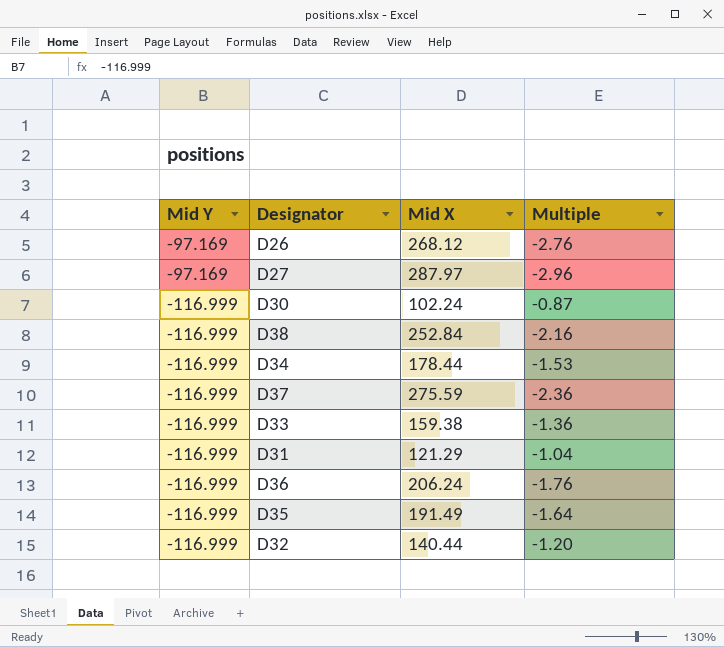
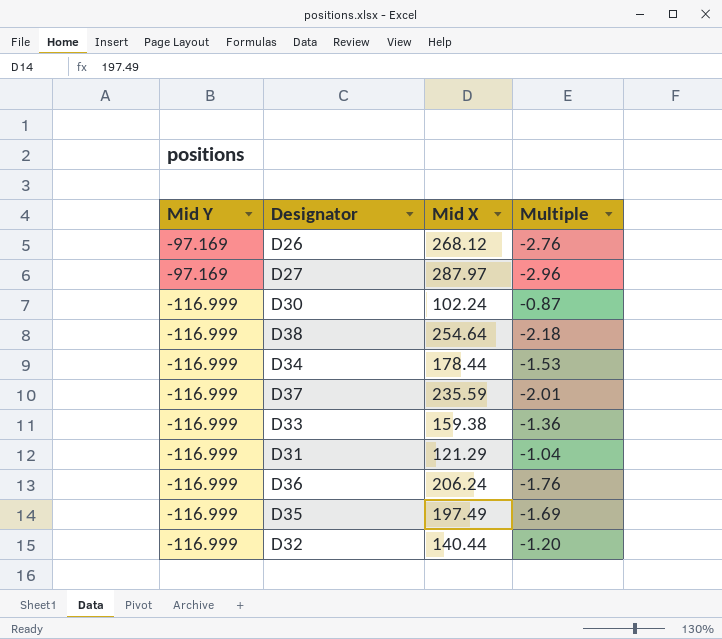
D38 | Mid X: 252.84 -> 254.64
D38 | Multiple: -2.16 -> -2.18
D37 | Mid X: 275.59 -> 235.59
D37 | Multiple: -2.36 -> -2.01
D35 | Mid X: 191.49 -> 197.49
D35 | Multiple: -1.64 -> -1.69

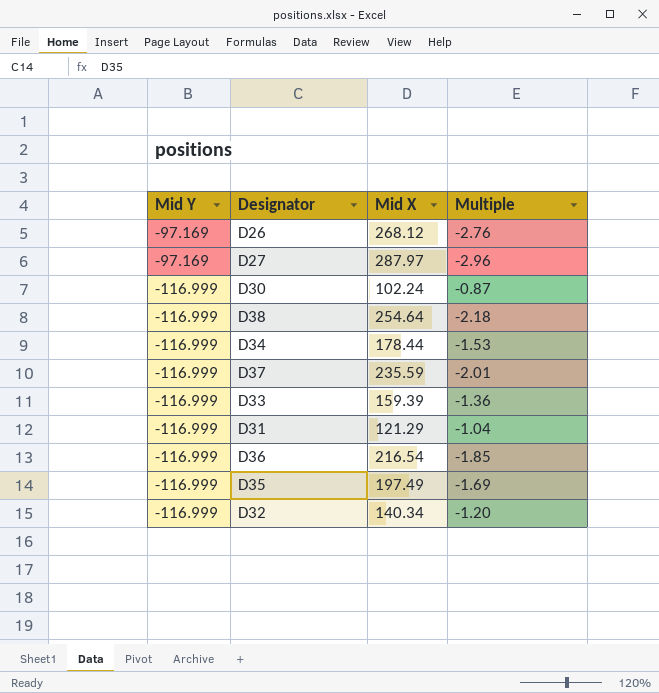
D33 | Mid X: 159.38 -> 159.39
D36 | Mid X: 206.24 -> 216.54
D36 | Multiple: -1.76 -> -1.85
D32 | Mid X: 140.44 -> 140.34

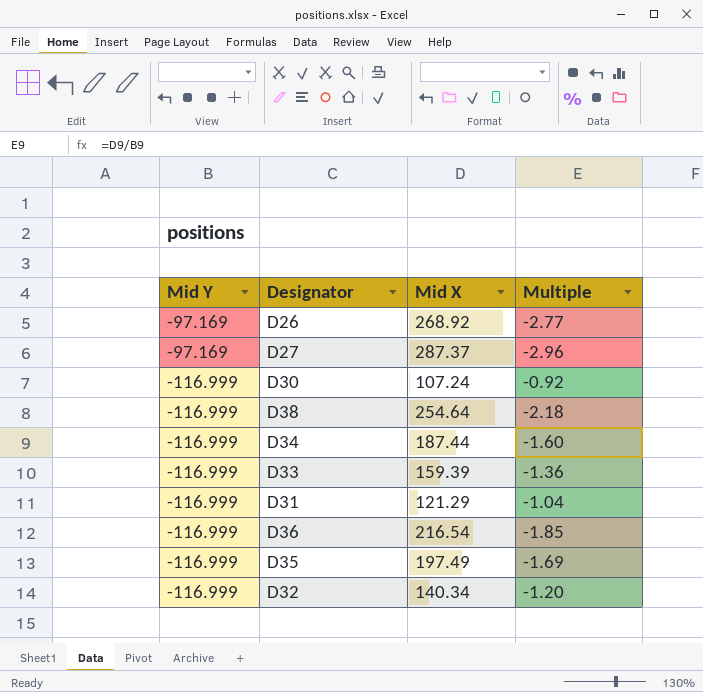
row D37: -116.999 | 235.59 | -2.01 -> none
D26 | Mid X: 268.12 -> 268.92
D26 | Multiple: -2.76 -> -2.77
D27 | Mid X: 287.97 -> 287.37
D30 | Mid X: 102.24 -> 107.24
D30 | Multiple: -0.87 -> -0.92
D34 | Mid X: 178.44 -> 187.44
D34 | Multiple: -1.53 -> -1.60

